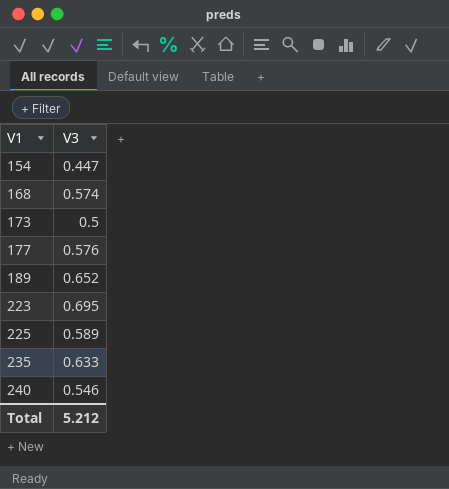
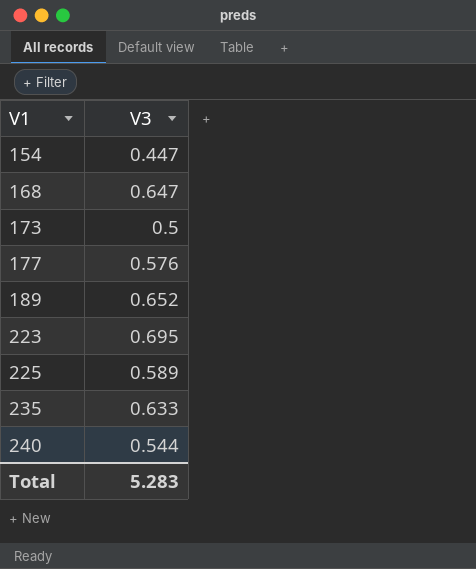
168 | V3: 0.574 -> 0.647
240 | V3: 0.546 -> 0.544
Total | V3: 5.212 -> 5.283

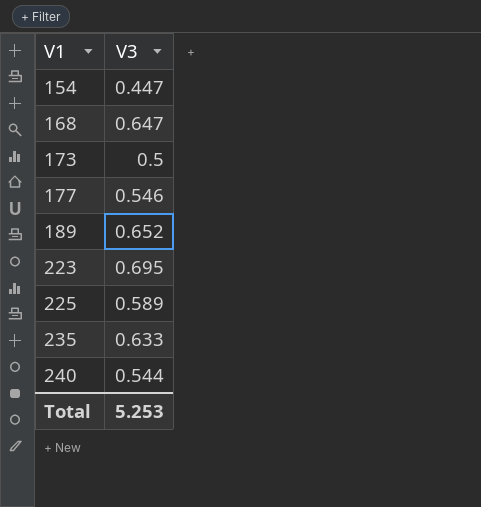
177 | V3: 0.576 -> 0.546
Total | V3: 5.283 -> 5.253

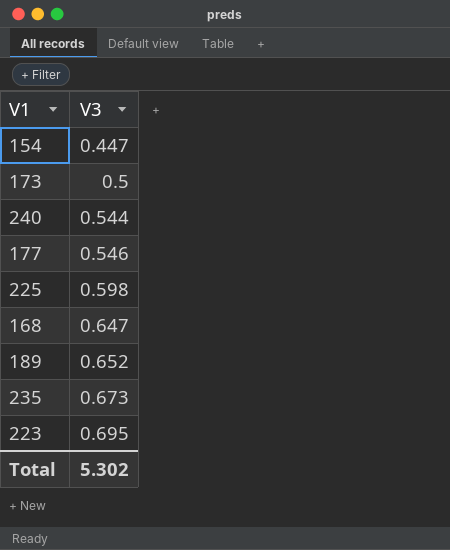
row order: V1 ascending -> V3 ascending
225 | V3: 0.589 -> 0.598
235 | V3: 0.633 -> 0.673
Total | V3: 5.253 -> 5.302

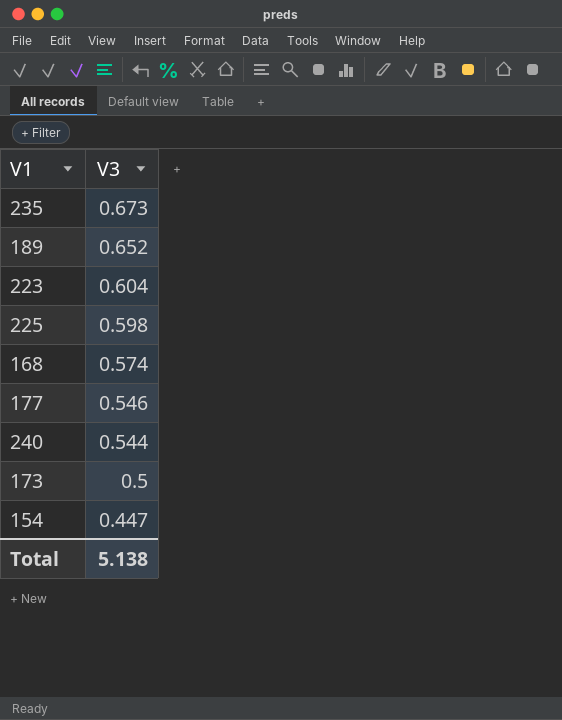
row order: V3 ascending -> V3 descending
223 | V3: 0.695 -> 0.604
168 | V3: 0.647 -> 0.574
Total | V3: 5.302 -> 5.138

